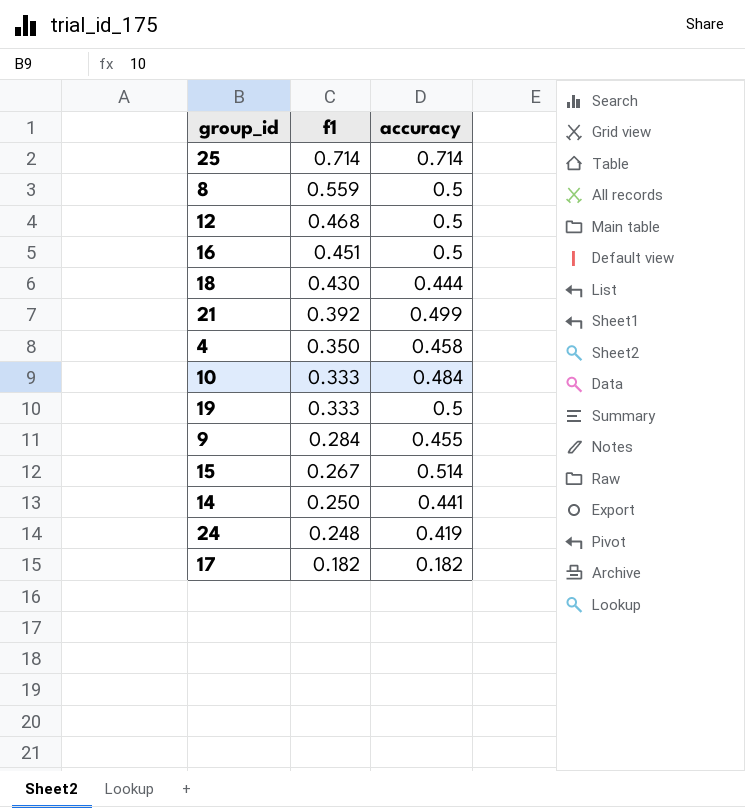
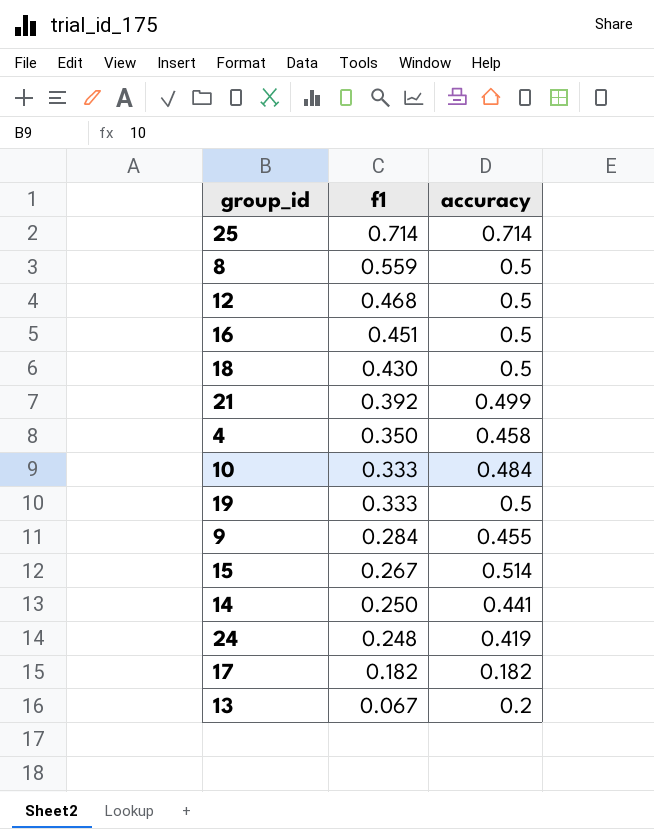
18 | accuracy: 0.444 -> 0.5
row 13: none -> 0.067 | 0.2

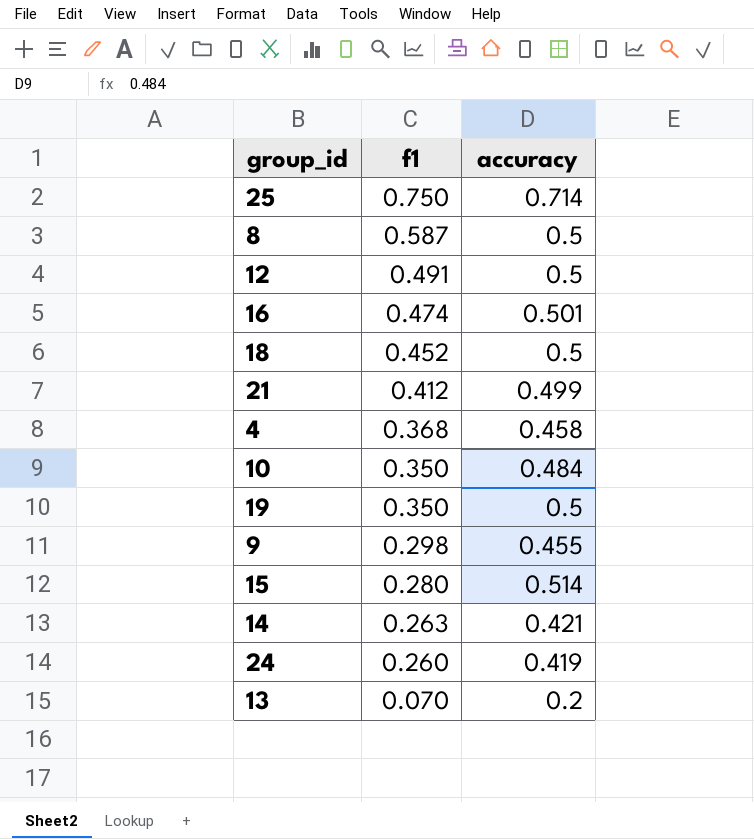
row 17: 0.182 | 0.182 -> none
25 | f1: 0.714 -> 0.750
8 | f1: 0.559 -> 0.587
12 | f1: 0.468 -> 0.491
16 | f1: 0.451 -> 0.474
16 | accuracy: 0.5 -> 0.501
18 | f1: 0.430 -> 0.452
21 | f1: 0.392 -> 0.412
4 | f1: 0.350 -> 0.368
10 | f1: 0.333 -> 0.350
19 | f1: 0.333 -> 0.350
9 | f1: 0.284 -> 0.298
15 | f1: 0.267 -> 0.280
14 | f1: 0.250 -> 0.263
14 | accuracy: 0.441 -> 0.421
24 | f1: 0.248 -> 0.260
13 | f1: 0.067 -> 0.070

